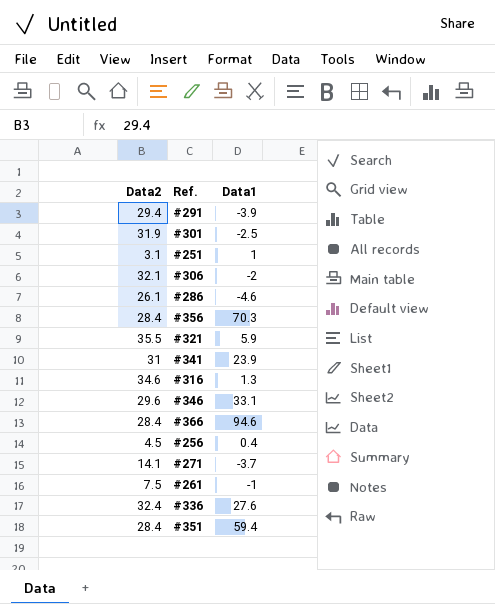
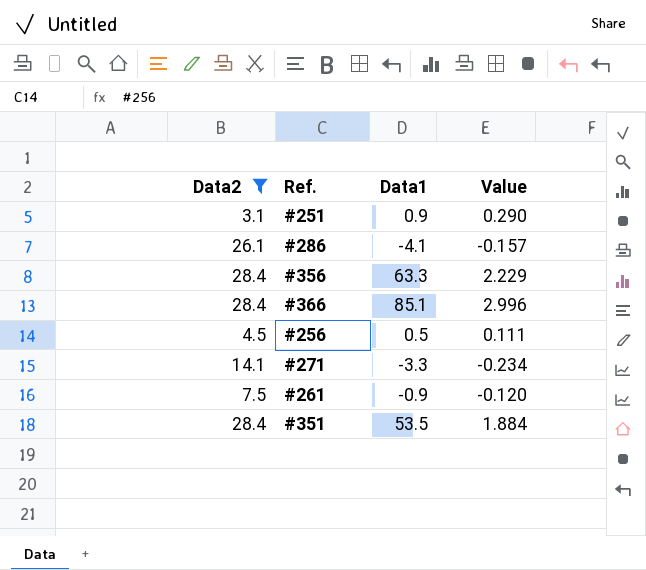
filter: none -> Data2 <= 28.4
column Value | formula: none -> [Data1] / [Data2]
#251 | Data1: 1 -> 0.9
#286 | Data1: -4.6 -> -4.1
#356 | Data1: 70.3 -> 63.3
#366 | Data1: 94.6 -> 85.1
#256 | Data1: 0.4 -> 0.5
#271 | Data1: -3.7 -> -3.3
#261 | Data1: -1 -> -0.9
#351 | Data1: 59.4 -> 53.5

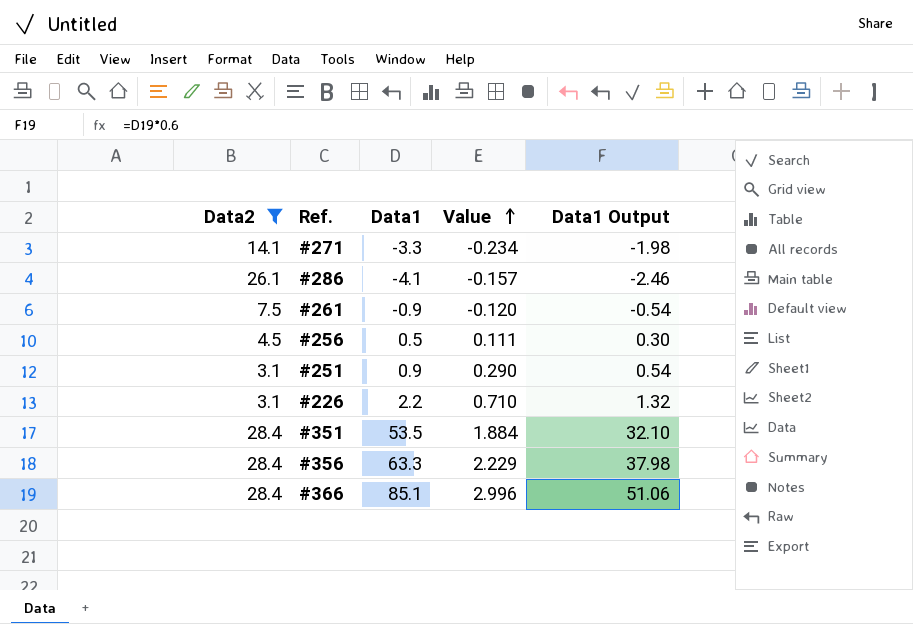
row order: none -> Value ascending
column Data1 Output | formula: none -> [Data1] * 0.6
row #226: none -> 3.1 | 2.2 | 0.710 | 1.32

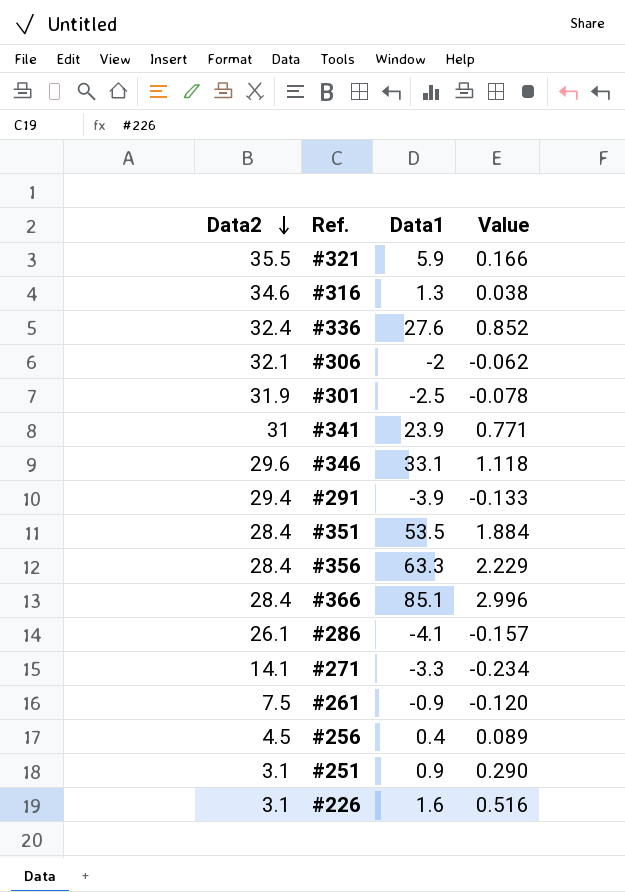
filter: Data2 <= 28.4 -> none
row order: Value ascending -> Data2 descending
column Data1 Output | formula: [Data1] * 0.6 -> none
#256 | Data1: 0.5 -> 0.4
#256 | Value: 0.111 -> 0.089
#226 | Data1: 2.2 -> 1.6
#226 | Value: 0.710 -> 0.516

